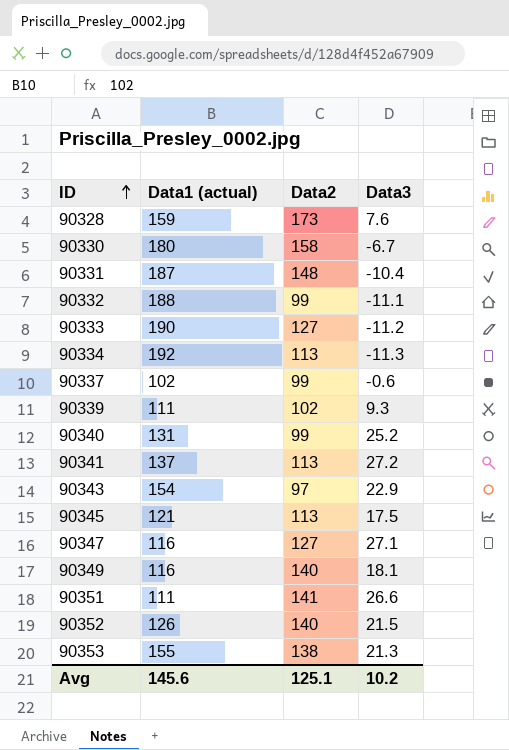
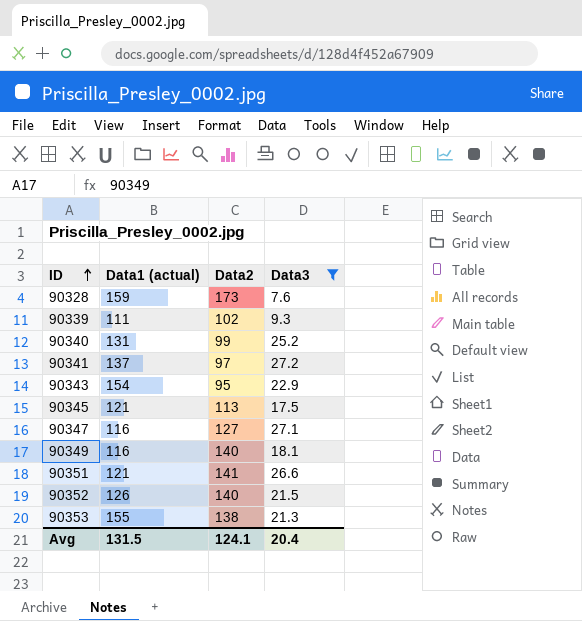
filter: none -> Data3 >= 7.6
90341 | Data2: 113 -> 97
90343 | Data2: 97 -> 95
90351 | Data1 (actual): 111 -> 121
Avg | Data1 (actual): 145.6 -> 131.5
Avg | Data2: 125.1 -> 124.1
Avg | Data3: 10.2 -> 20.4

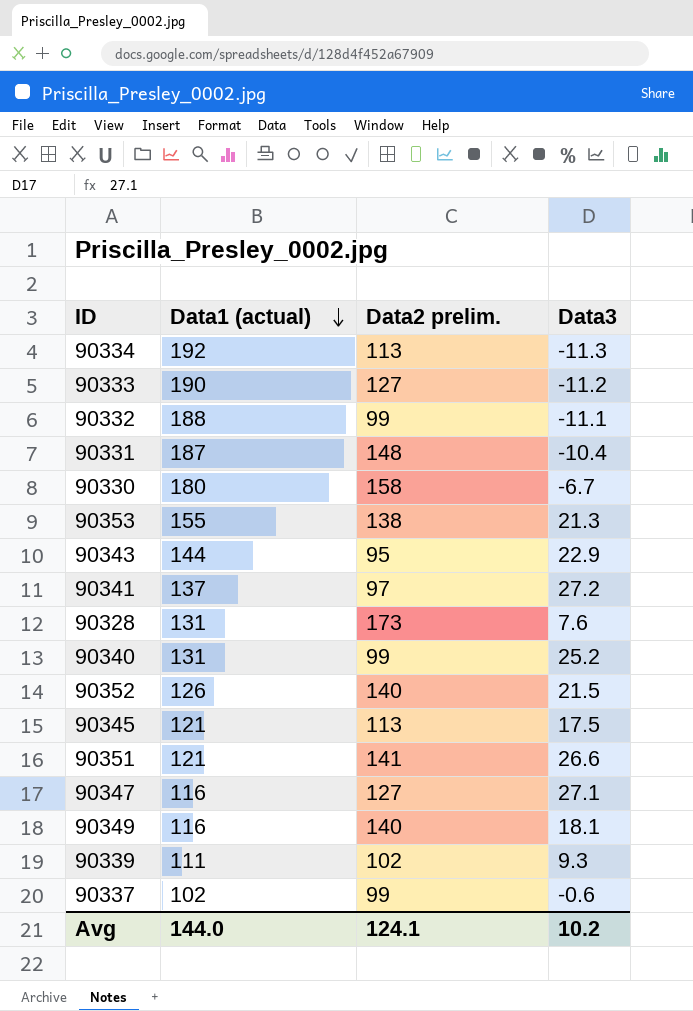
filter: Data3 >= 7.6 -> none
row order: ID ascending -> Data1 (actual) descending
column name: Data2 -> Data2 prelim.
90343 | Data1 (actual): 154 -> 144
90328 | Data1 (actual): 159 -> 131
Avg | Data1 (actual): 131.5 -> 144.0
Avg | Data3: 20.4 -> 10.2

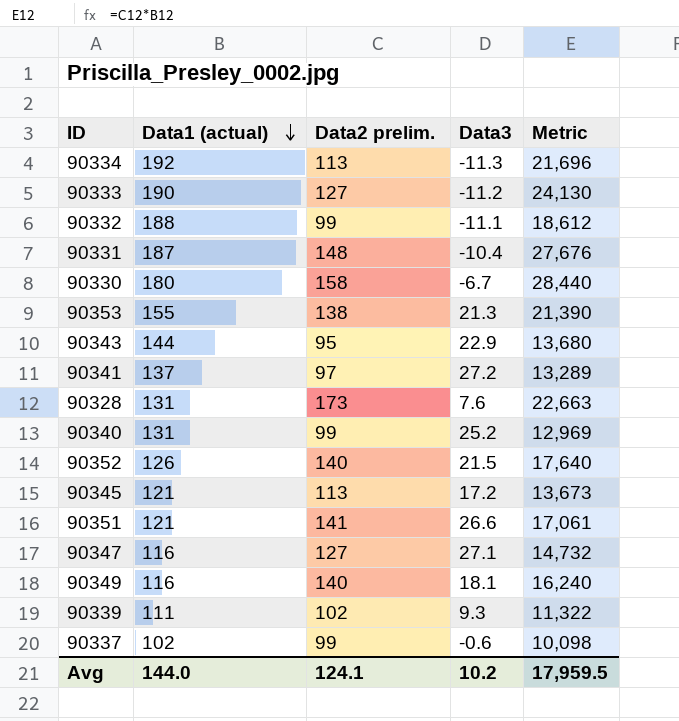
column Metric | formula: none -> [Data1 (actual)] * [Data2 prelim.]
90345 | Data3: 17.5 -> 17.2

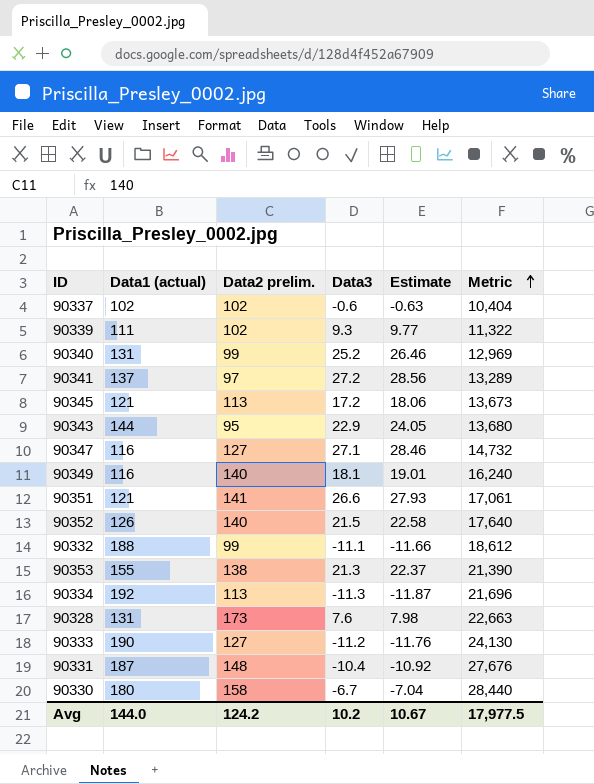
row order: Data1 (actual) descending -> Metric ascending
column Estimate | formula: none -> [Data3] * 1.05
90337 | Data2 prelim.: 99 -> 102
90337 | Metric: 10,098 -> 10,404
Avg | Data2 prelim.: 124.1 -> 124.2
Avg | Metric: 17,959.5 -> 17,977.5

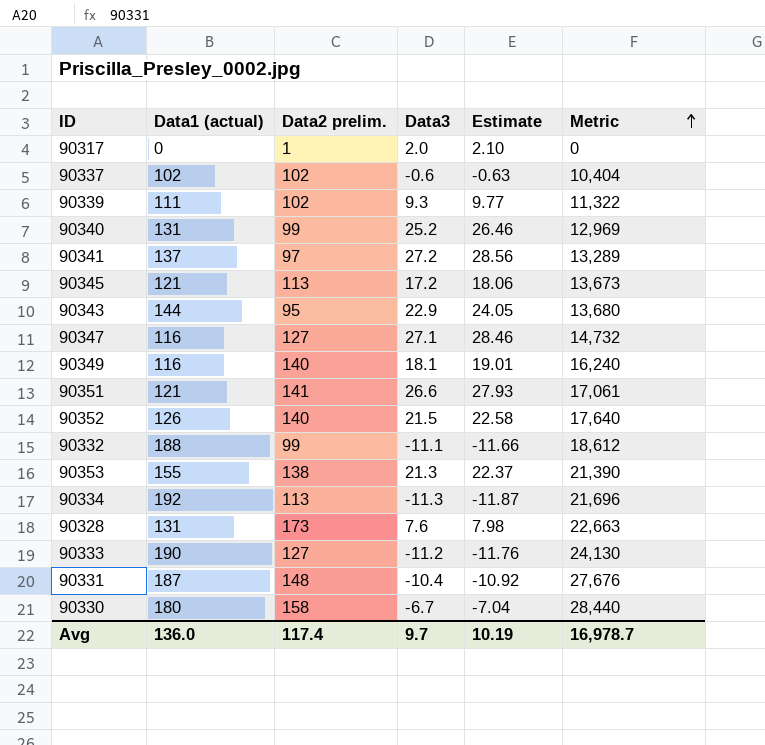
row 90317: none -> 0 | 1 | 2.0 | 2.10 | 0
Avg | Data1 (actual): 144.0 -> 136.0
Avg | Data2 prelim.: 124.2 -> 117.4
Avg | Data3: 10.2 -> 9.7
Avg | Estimate: 10.67 -> 10.19
Avg | Metric: 17,977.5 -> 16,978.7

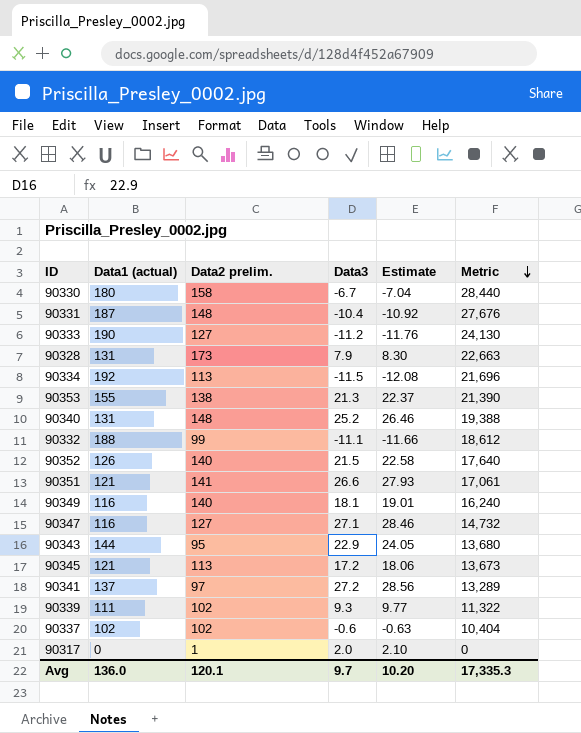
row order: Metric ascending -> Metric descending
90328 | Data3: 7.6 -> 7.9
90328 | Estimate: 7.98 -> 8.30
90334 | Data3: -11.3 -> -11.5
90334 | Estimate: -11.87 -> -12.08
90340 | Data2 prelim.: 99 -> 148
90340 | Metric: 12,969 -> 19,388
Avg | Data2 prelim.: 117.4 -> 120.1
Avg | Estimate: 10.19 -> 10.20
Avg | Metric: 16,978.7 -> 17,335.3

